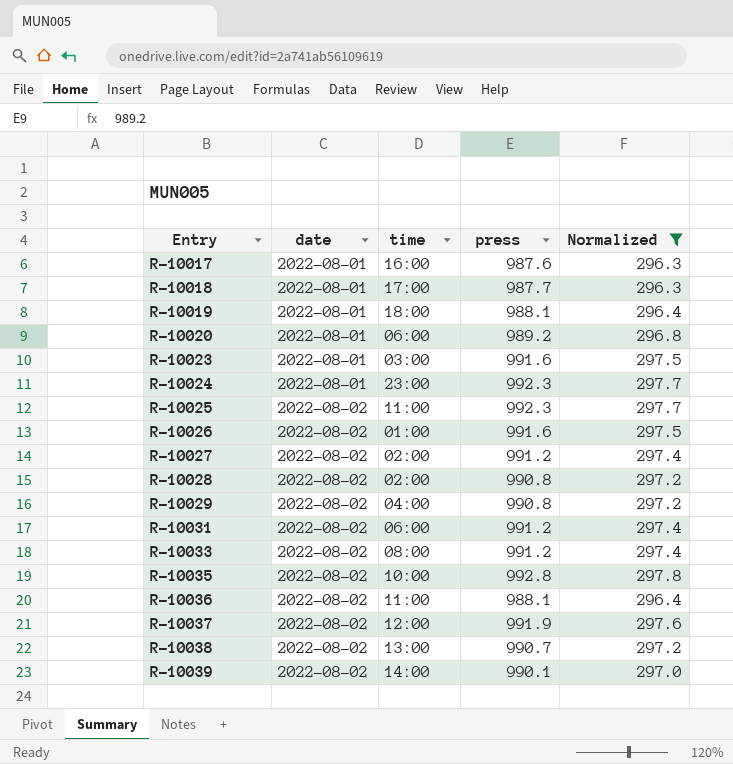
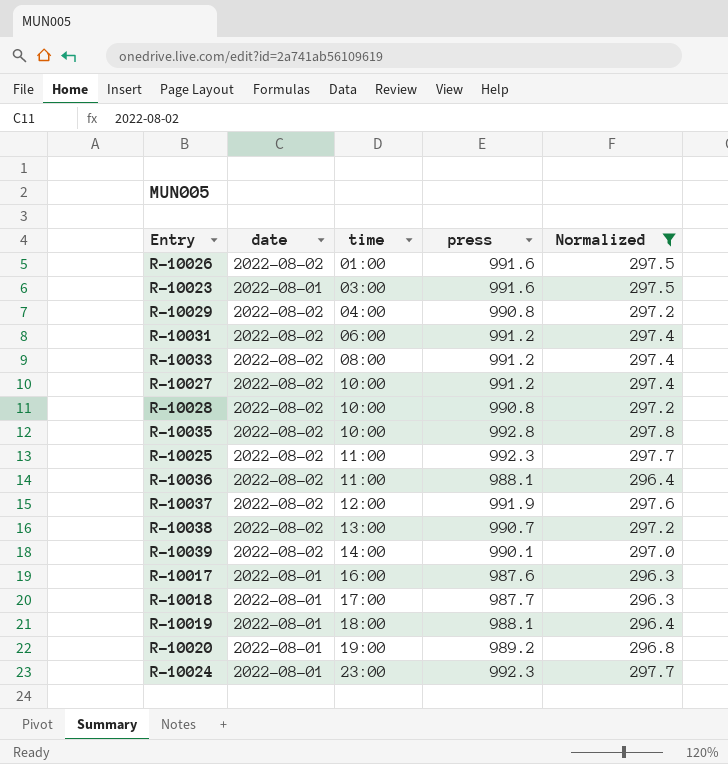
row order: Entry ascending -> time ascending
R-10027 | time: 02:00 -> 10:00
R-10028 | time: 02:00 -> 10:00
R-10020 | time: 06:00 -> 19:00

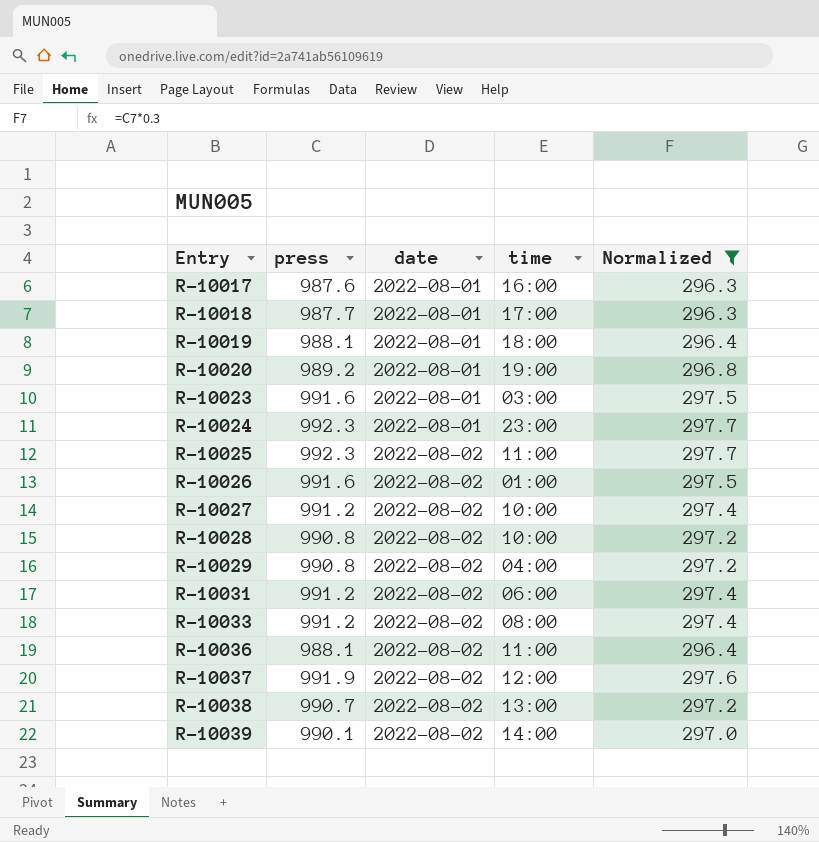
row order: time ascending -> Entry ascending
column press | position: 4 -> 2
row R-10035: 2022-08-02 | 10:00 | 992.8 | 297.8 -> none

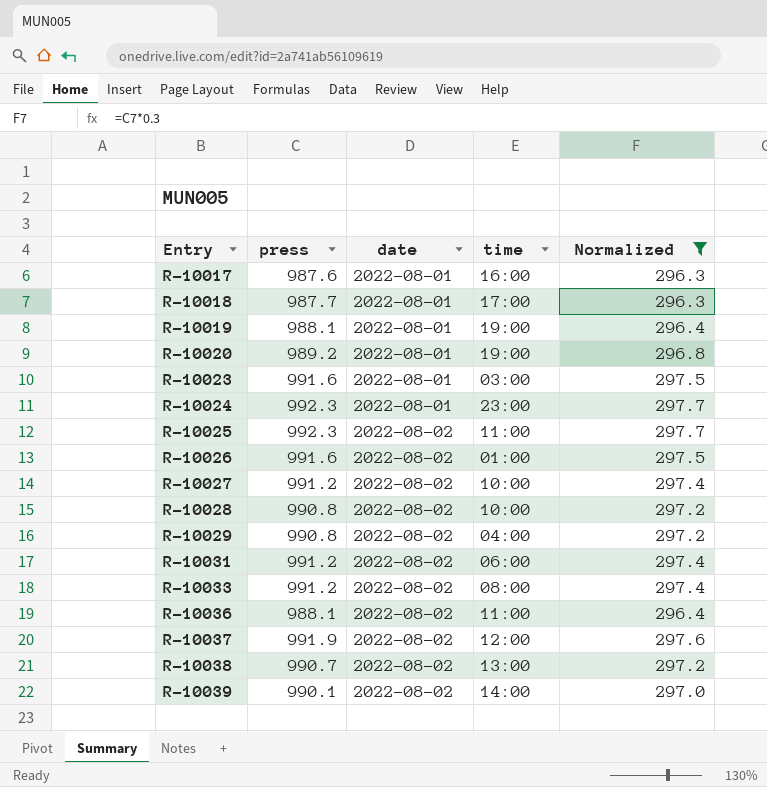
R-10019 | time: 18:00 -> 19:00

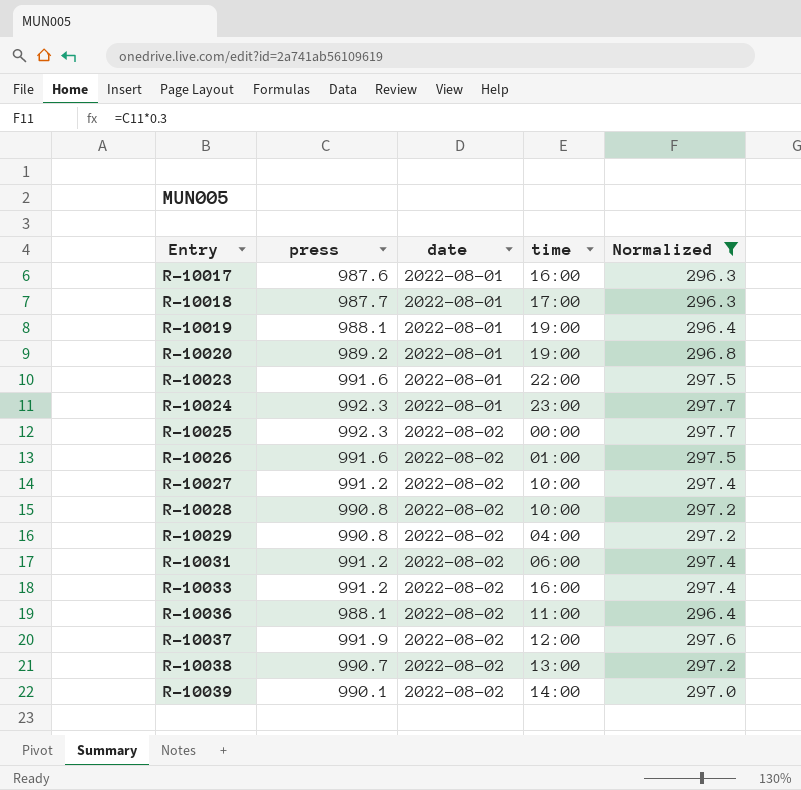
R-10023 | time: 03:00 -> 22:00
R-10025 | time: 11:00 -> 00:00
R-10033 | time: 08:00 -> 16:00

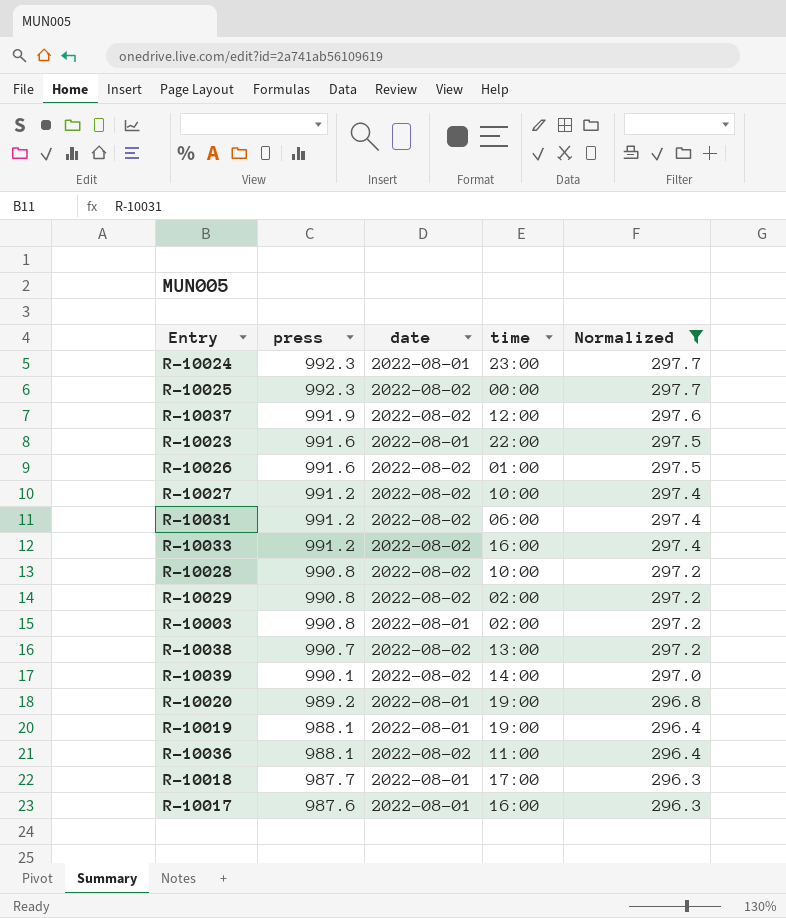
row order: Entry ascending -> press descending
R-10029 | time: 04:00 -> 02:00
row R-10003: none -> 990.8 | 2022-08-01 | 02:00 | 297.2

